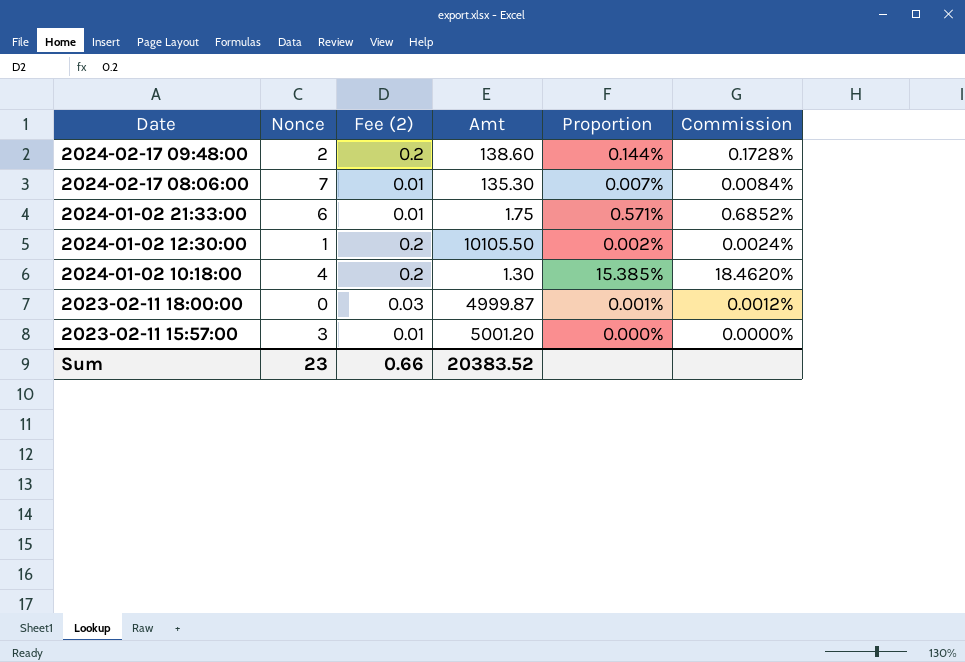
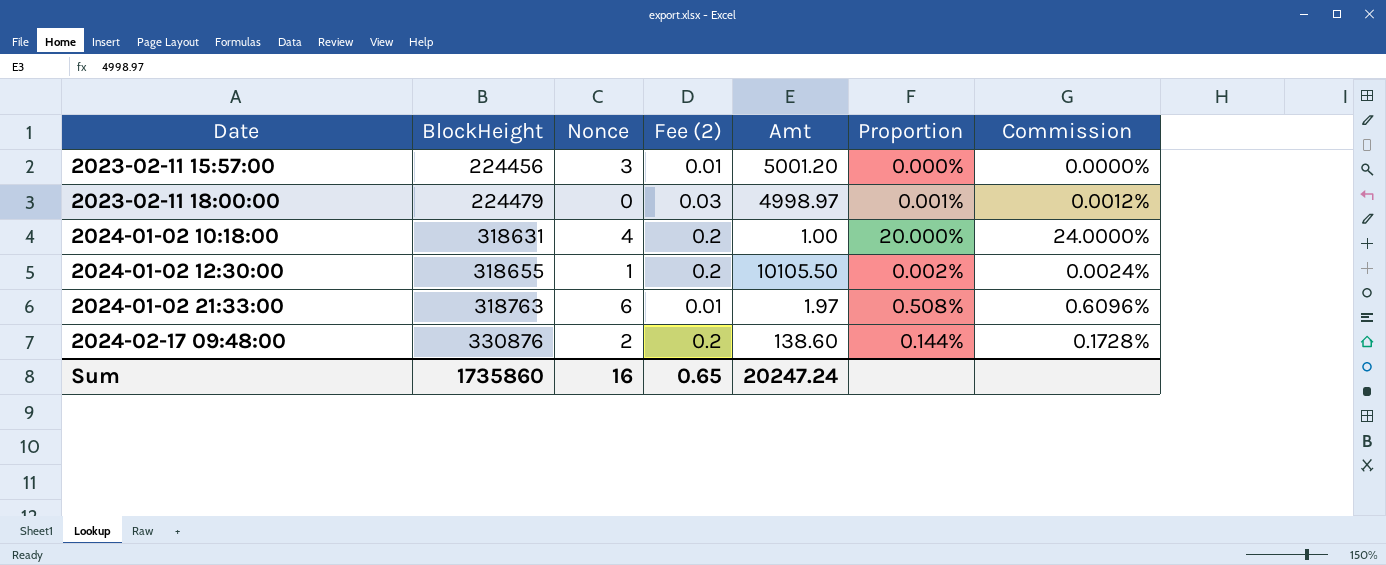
row order: Date descending -> Date ascending
column BlockHeight | position: none -> 2
row 2024-02-17 08:06:00: 7 | 0.01 | 135.30 | 0.007% | 0.0084% -> none
2023-02-11 18:00:00 | Amt: 4999.87 -> 4998.97
2024-01-02 10:18:00 | Amt: 1.30 -> 1.00
2024-01-02 10:18:00 | Proportion: 15.385% -> 20.000%
2024-01-02 10:18:00 | Commission: 18.4620% -> 24.0000%
2024-01-02 21:33:00 | Amt: 1.75 -> 1.97
2024-01-02 21:33:00 | Proportion: 0.571% -> 0.508%
2024-01-02 21:33:00 | Commission: 0.6852% -> 0.6096%
Sum | Nonce: 23 -> 16
Sum | Fee (2): 0.66 -> 0.65
Sum | Amt: 20383.52 -> 20247.24

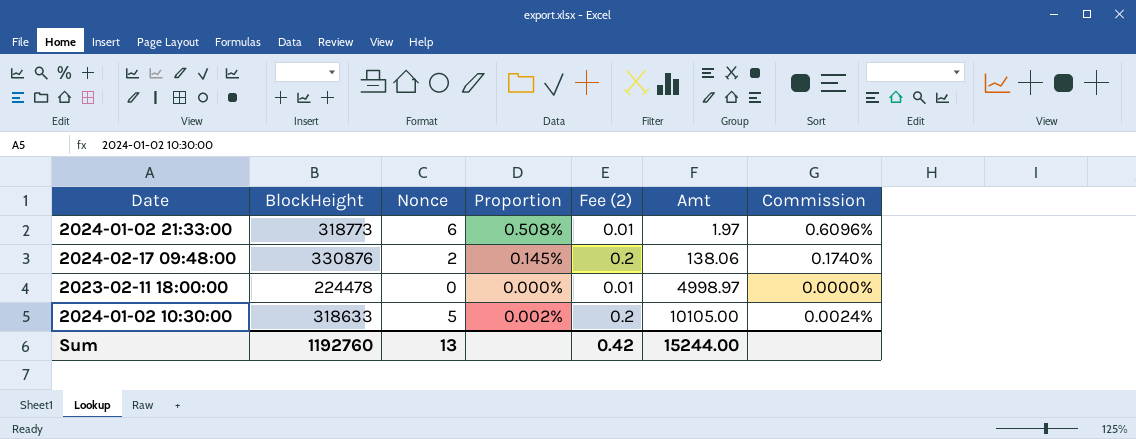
row order: Date ascending -> Amt ascending
column Proportion | position: 6 -> 4
row 2023-02-11 15:57:00: 224456 | 3 | 0.01 | 5001.20 | 0.000% | 0.0000% -> none
row 2024-01-02 10:18:00: 318631 | 4 | 0.2 | 1.00 | 20.000% | 24.0000% -> none
row 2024-01-02 12:30:00: 318655 | 1 | 0.2 | 10105.50 | 0.002% | 0.0024% -> none
2024-01-02 21:33:00 | BlockHeight: 318763 -> 318773
2024-02-17 09:48:00 | Proportion: 0.144% -> 0.145%
2024-02-17 09:48:00 | Amt: 138.60 -> 138.06
2024-02-17 09:48:00 | Commission: 0.1728% -> 0.1740%
2023-02-11 18:00:00 | BlockHeight: 224479 -> 224478
2023-02-11 18:00:00 | Proportion: 0.001% -> 0.000%
2023-02-11 18:00:00 | Fee (2): 0.03 -> 0.01
2023-02-11 18:00:00 | Commission: 0.0012% -> 0.0000%
row 2024-01-02 10:30:00: none -> 318633 | 5 | 0.002% | 0.2 | 10105.00 | 0.0024%
Sum | BlockHeight: 1735860 -> 1192760
Sum | Nonce: 16 -> 13
Sum | Fee (2): 0.65 -> 0.42
Sum | Amt: 20247.24 -> 15244.00

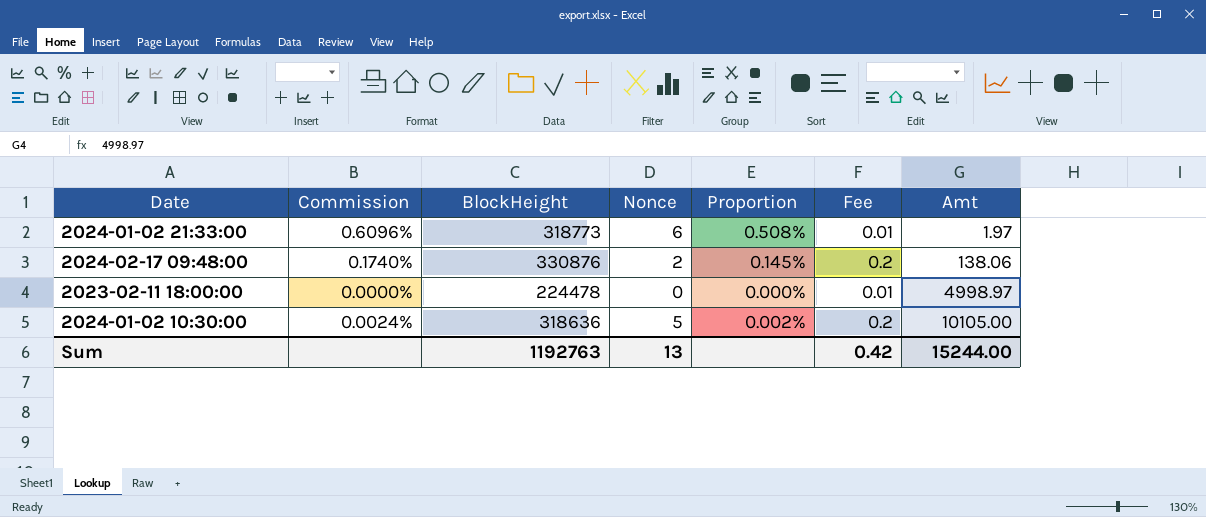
column Commission | position: 7 -> 2
column name: Fee (2) -> Fee
2024-01-02 10:30:00 | BlockHeight: 318633 -> 318636
Sum | BlockHeight: 1192760 -> 1192763

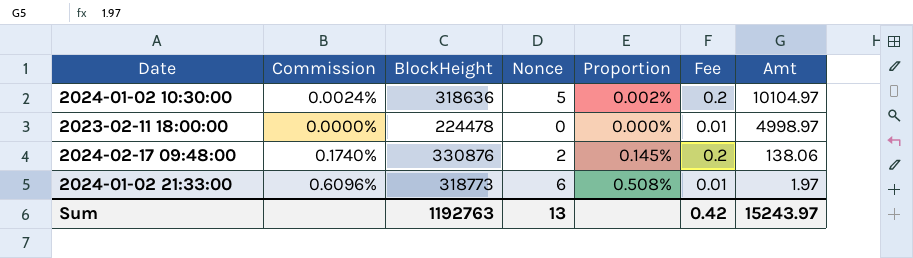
row order: Amt ascending -> Amt descending
2024-01-02 10:30:00 | Amt: 10105.00 -> 10104.97
Sum | Amt: 15244.00 -> 15243.97

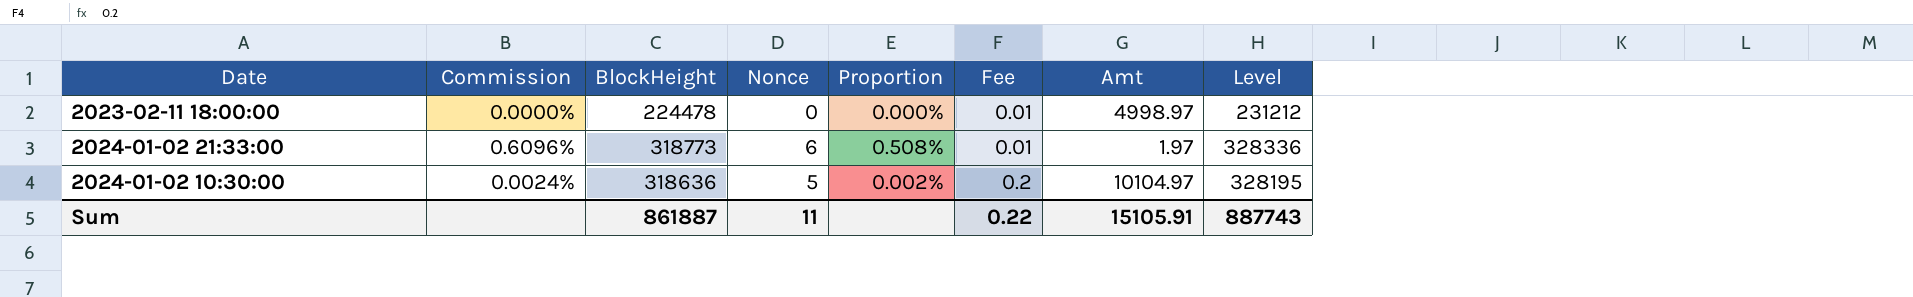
row order: Amt descending -> Fee ascending
column Level | formula: none -> [BlockHeight] * 1.03
row 2024-02-17 09:48:00: 0.1740% | 330876 | 2 | 0.145% | 0.2 | 138.06 -> none
Sum | BlockHeight: 1192763 -> 861887
Sum | Nonce: 13 -> 11
Sum | Fee: 0.42 -> 0.22
Sum | Amt: 15243.97 -> 15105.91

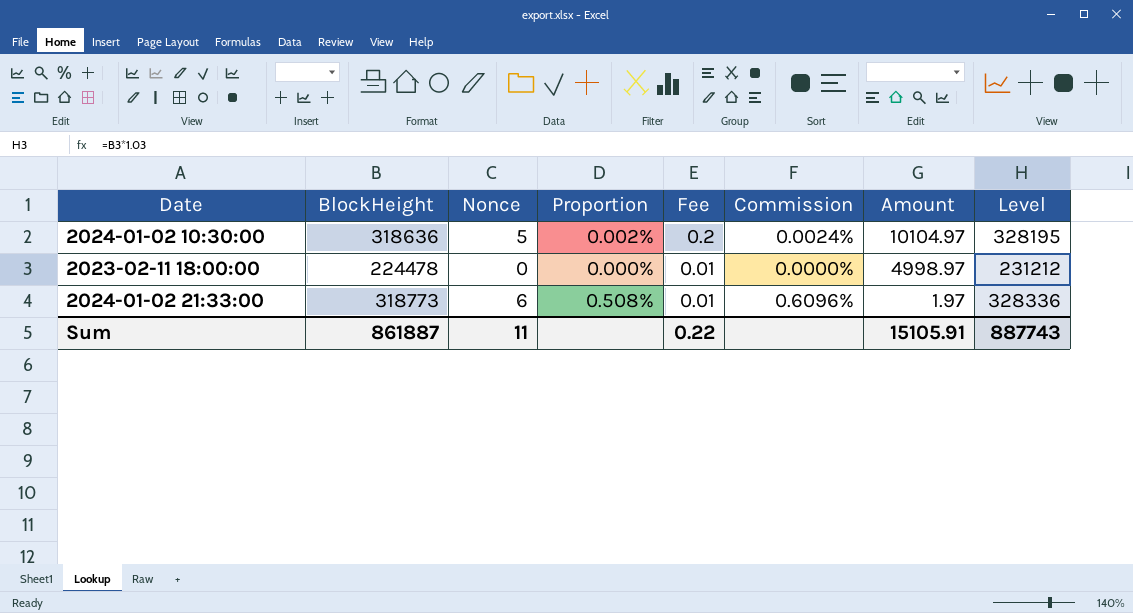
row order: Fee ascending -> Fee descending
column Commission | position: 2 -> 6
column name: Amt -> Amount

